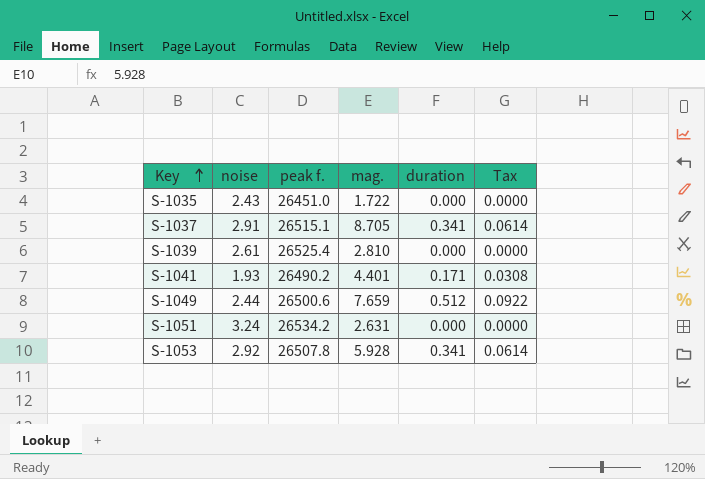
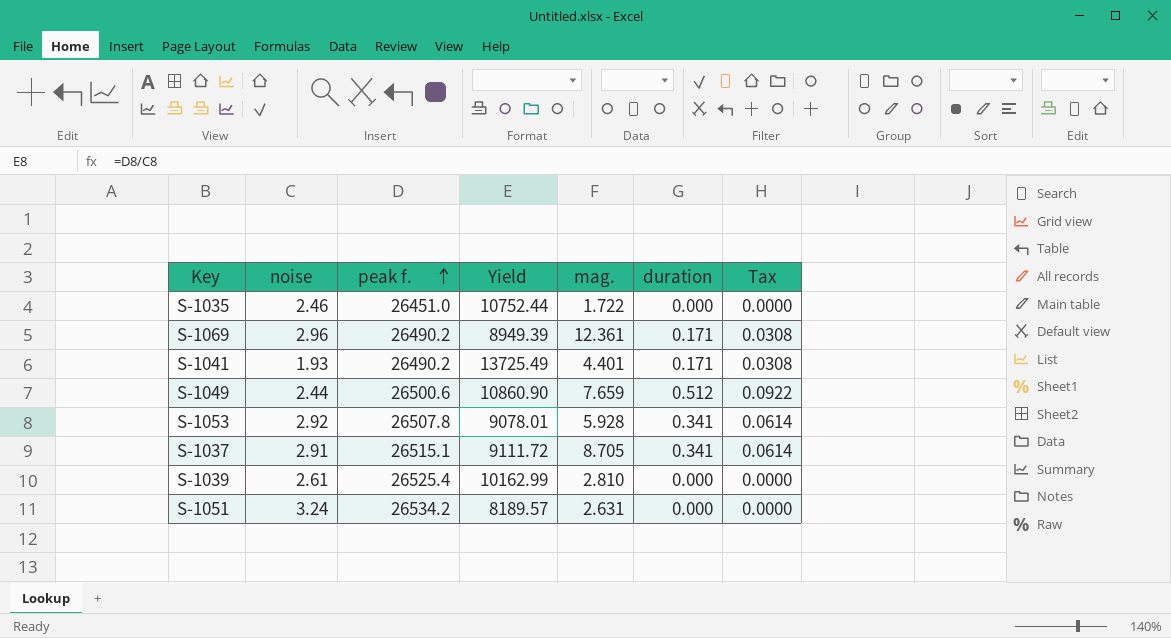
row order: Key ascending -> peak f. ascending
column Yield | formula: none -> [peak f.] / [noise]
S-1035 | noise: 2.43 -> 2.46
row S-1069: none -> 2.96 | 26490.2 | 8949.39 | 12.361 | 0.171 | 0.0308

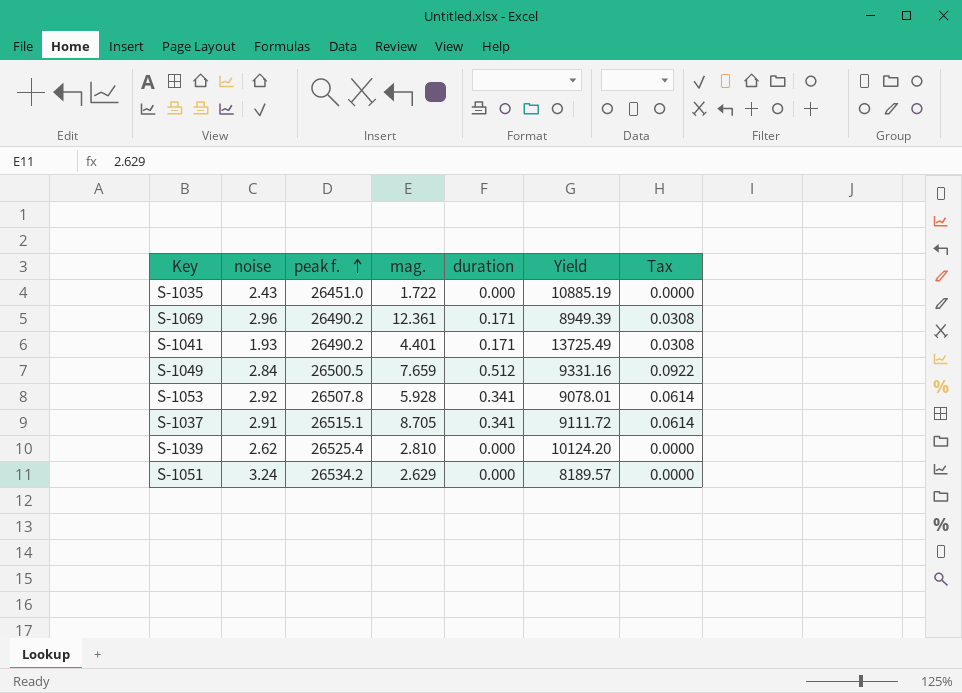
column Yield | position: 4 -> 6
S-1035 | noise: 2.46 -> 2.43
S-1035 | Yield: 10752.44 -> 10885.19
S-1049 | noise: 2.44 -> 2.84
S-1049 | peak f.: 26500.6 -> 26500.5
S-1049 | Yield: 10860.90 -> 9331.16
S-1039 | noise: 2.61 -> 2.62
S-1039 | Yield: 10162.99 -> 10124.20
S-1051 | mag.: 2.631 -> 2.629

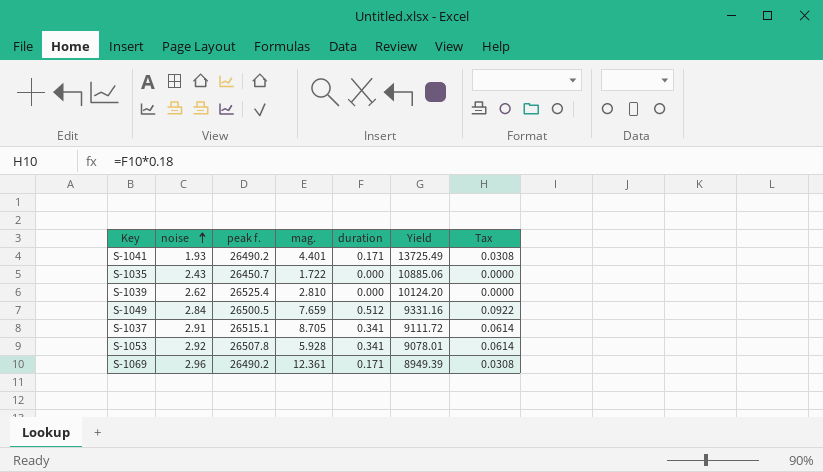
row order: peak f. ascending -> noise ascending
row S-1051: 3.24 | 26534.2 | 2.629 | 0.000 | 8189.57 | 0.0000 -> none
S-1035 | peak f.: 26451.0 -> 26450.7
S-1035 | Yield: 10885.19 -> 10885.06

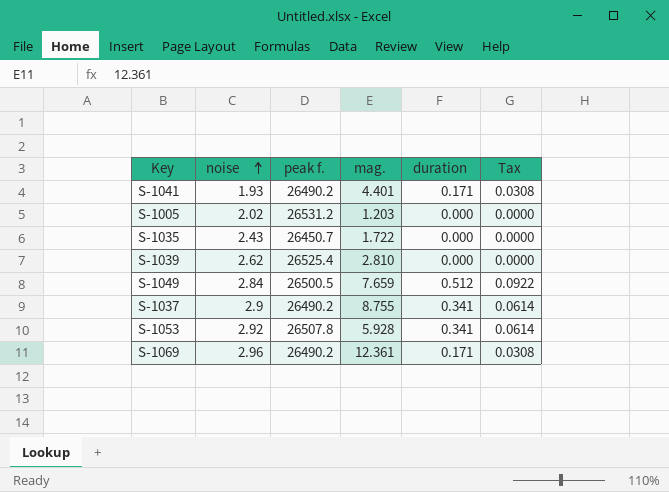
column Yield | formula: [peak f.] / [noise] -> none
row S-1005: none -> 2.02 | 26531.2 | 1.203 | 0.000 | 0.0000
S-1037 | noise: 2.91 -> 2.9
S-1037 | peak f.: 26515.1 -> 26490.2
S-1037 | mag.: 8.705 -> 8.755

